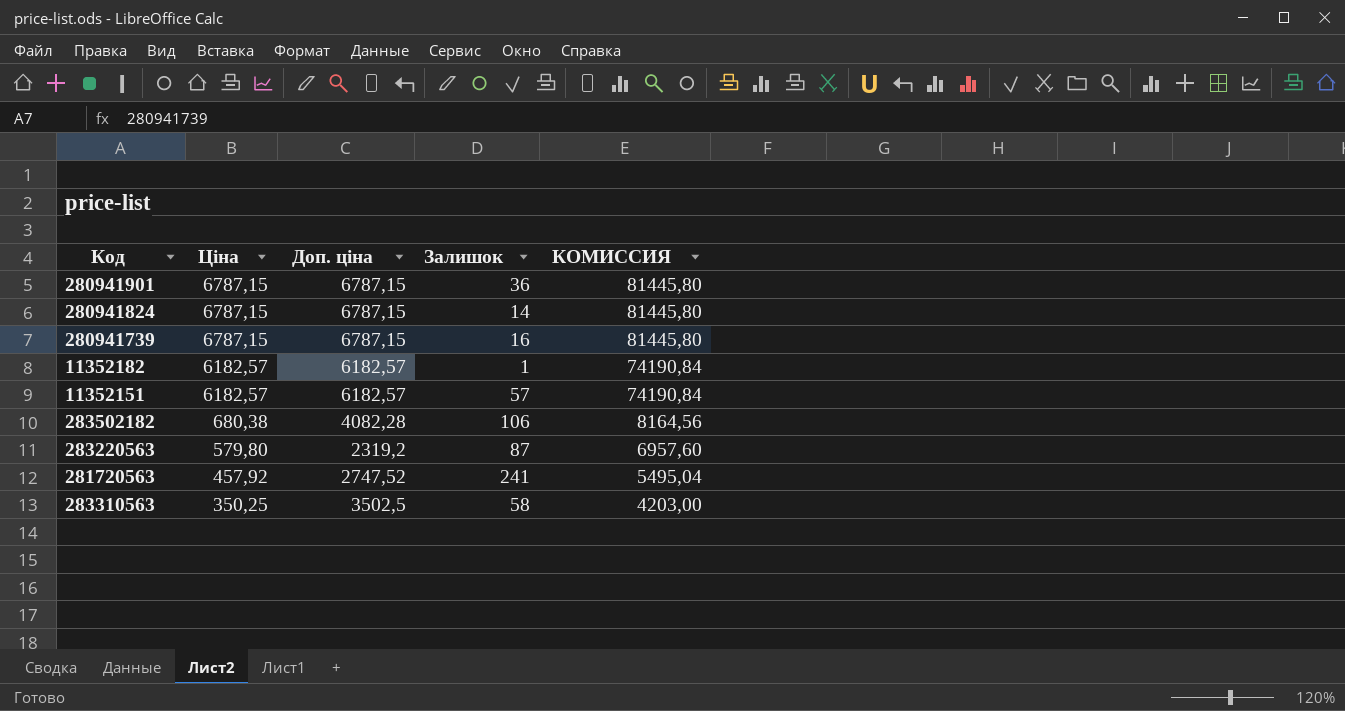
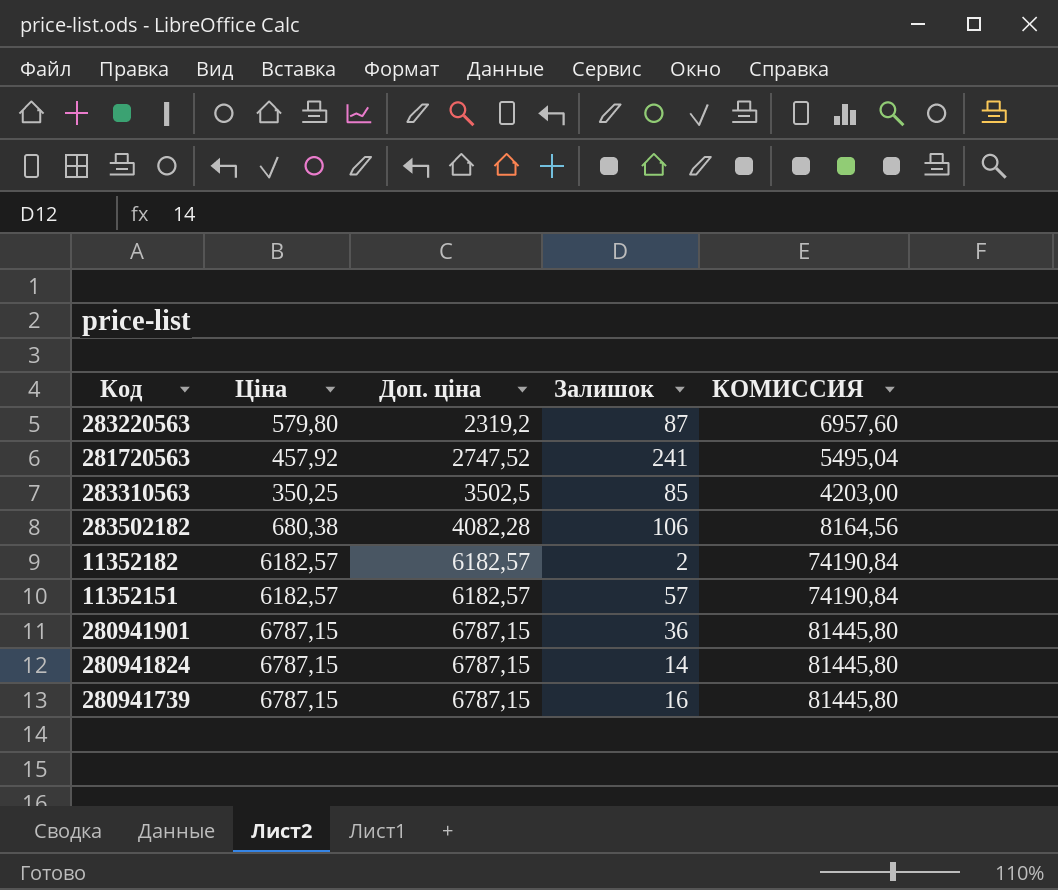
row order: Ціна descending -> Доп. ціна ascending
283310563 | Залишок: 58 -> 85
11352182 | Залишок: 1 -> 2

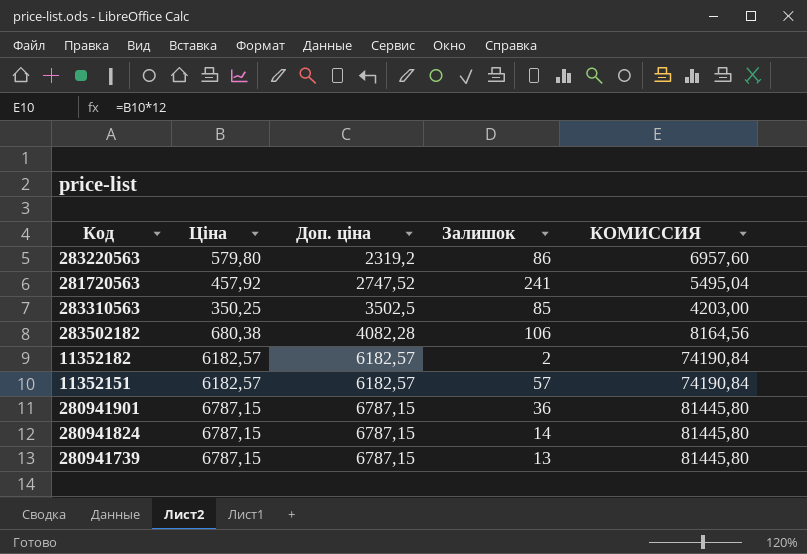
283220563 | Залишок: 87 -> 86
280941739 | Залишок: 16 -> 13

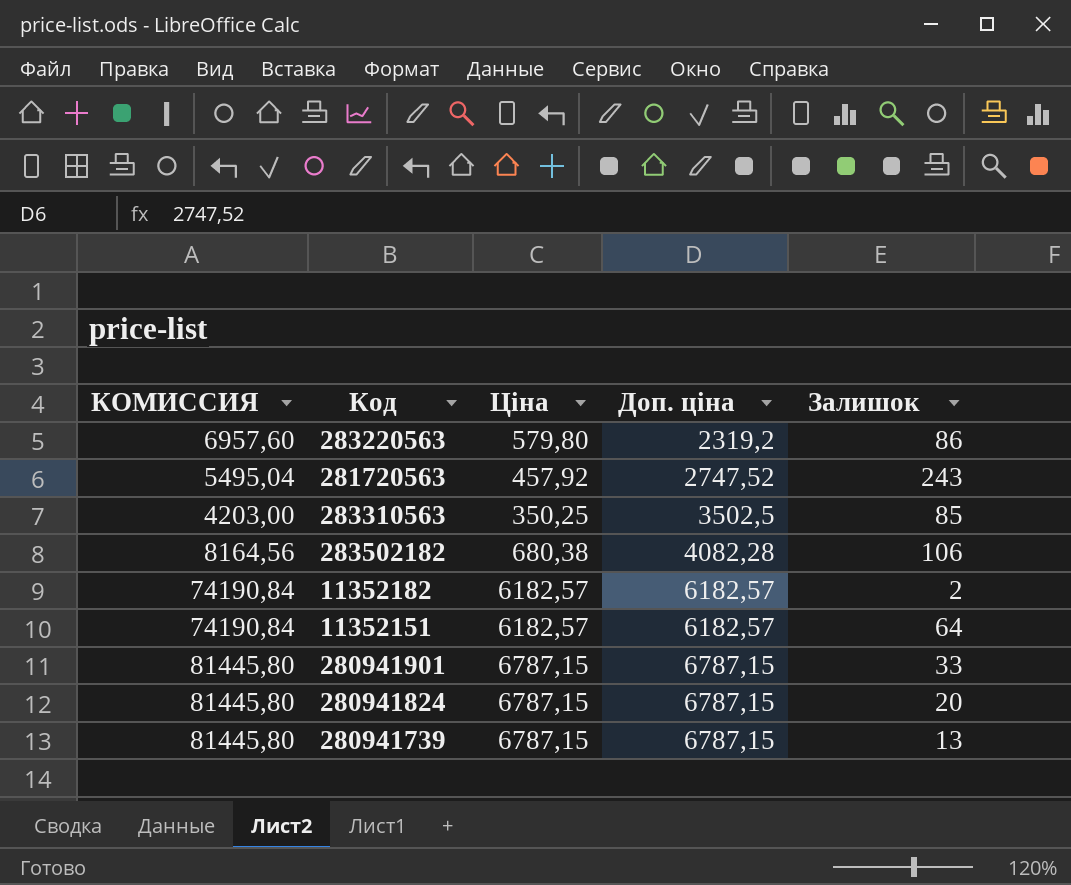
column КОМИССИЯ | position: 5 -> 1
281720563 | Залишок: 241 -> 243
11352151 | Залишок: 57 -> 64
280941901 | Залишок: 36 -> 33
280941824 | Залишок: 14 -> 20

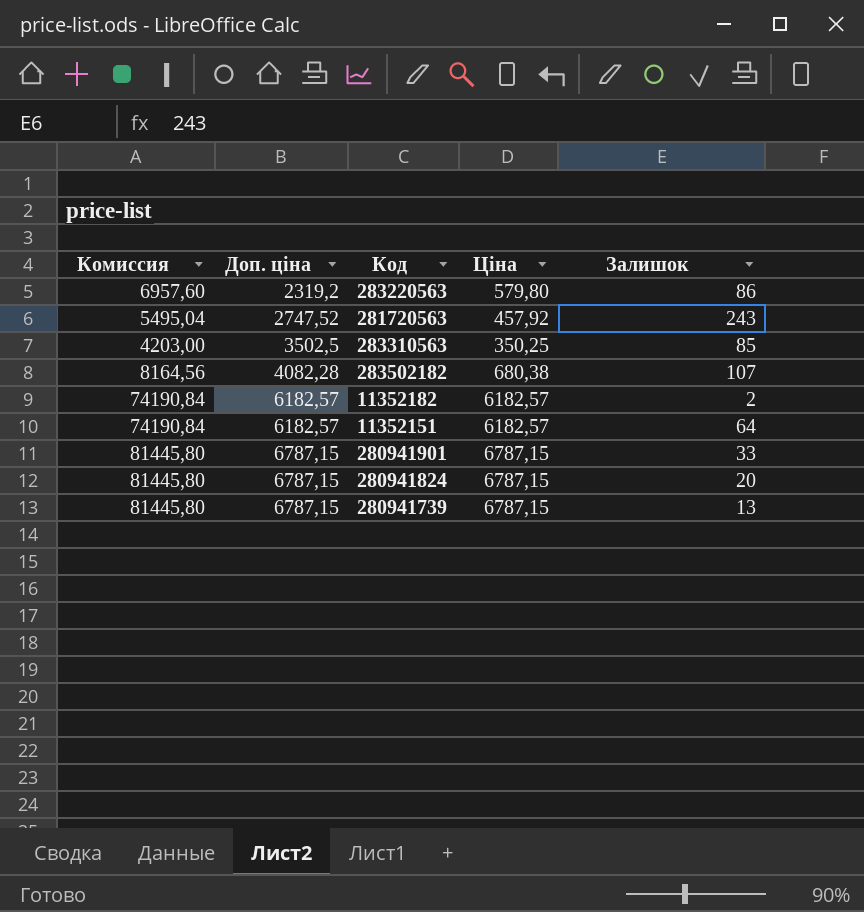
column name: КОМИССИЯ -> Комиссия
column Доп. ціна | position: 4 -> 2
283502182 | Залишок: 106 -> 107

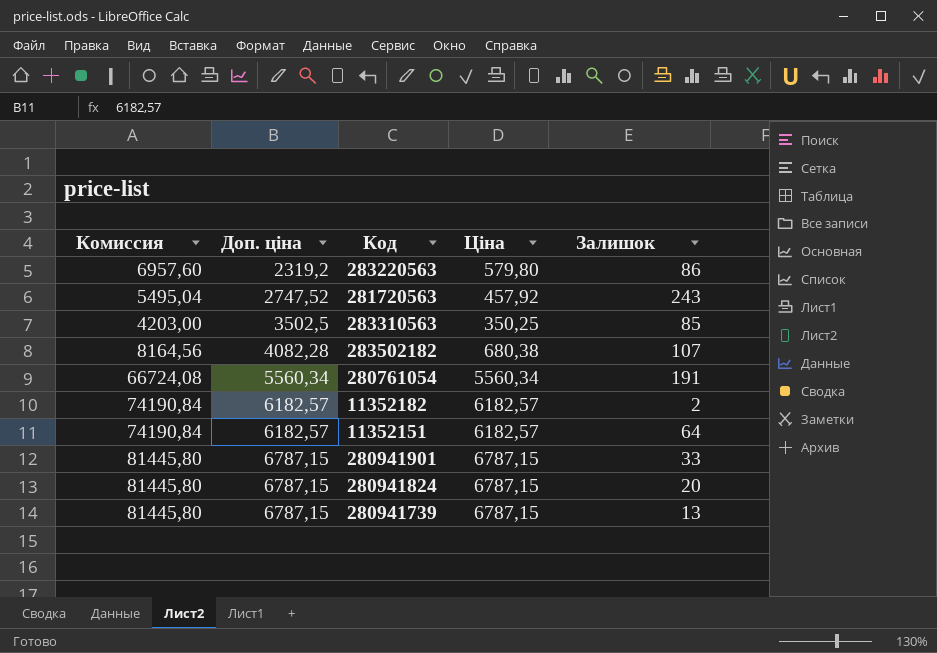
row 280761054: none -> 66724,08 | 5560,34 | 5560,34 | 191

